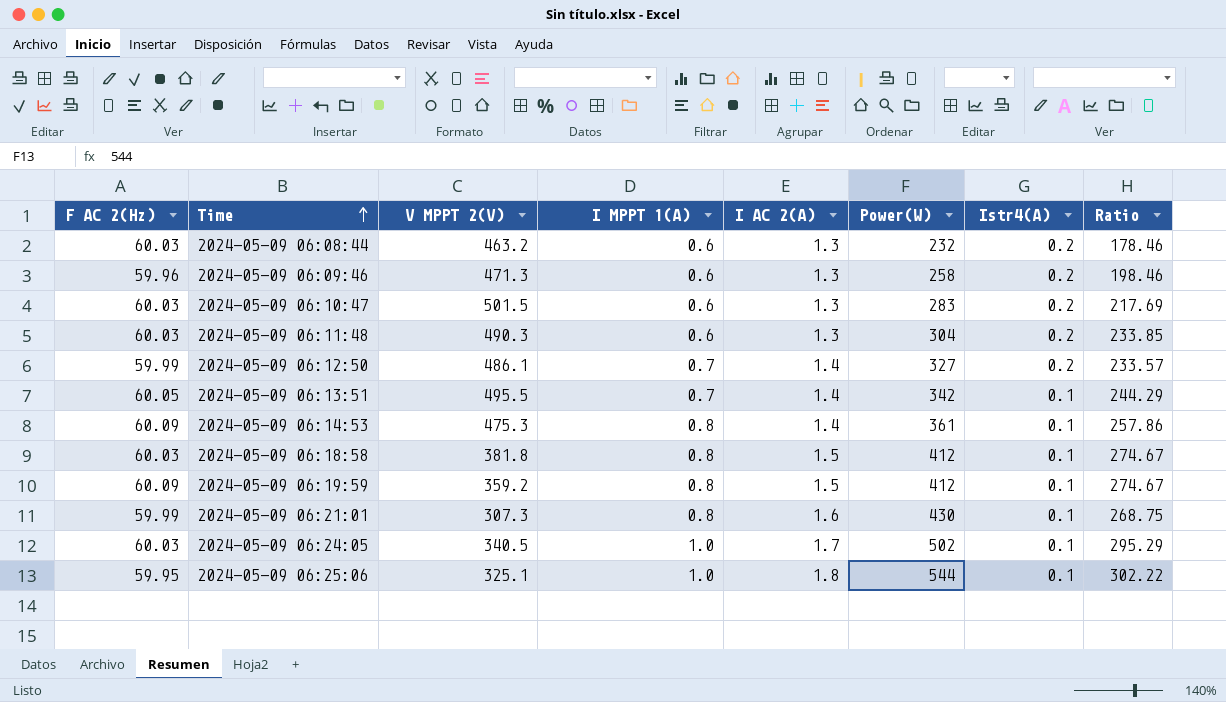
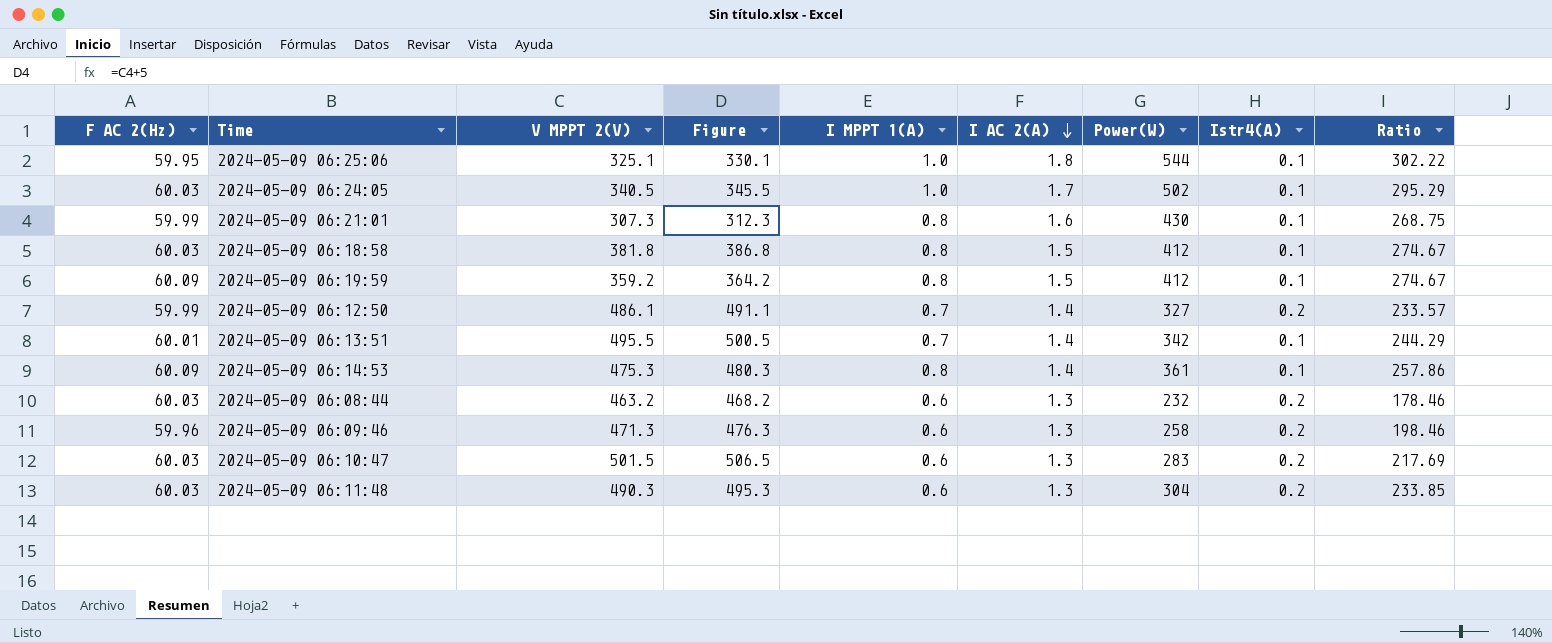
row order: Time ascending -> I AC 2(A) descending
column Figure | formula: none -> [V MPPT 2(V)] + 5
2024-05-09 06:13:51 | F AC 2(Hz): 60.05 -> 60.01

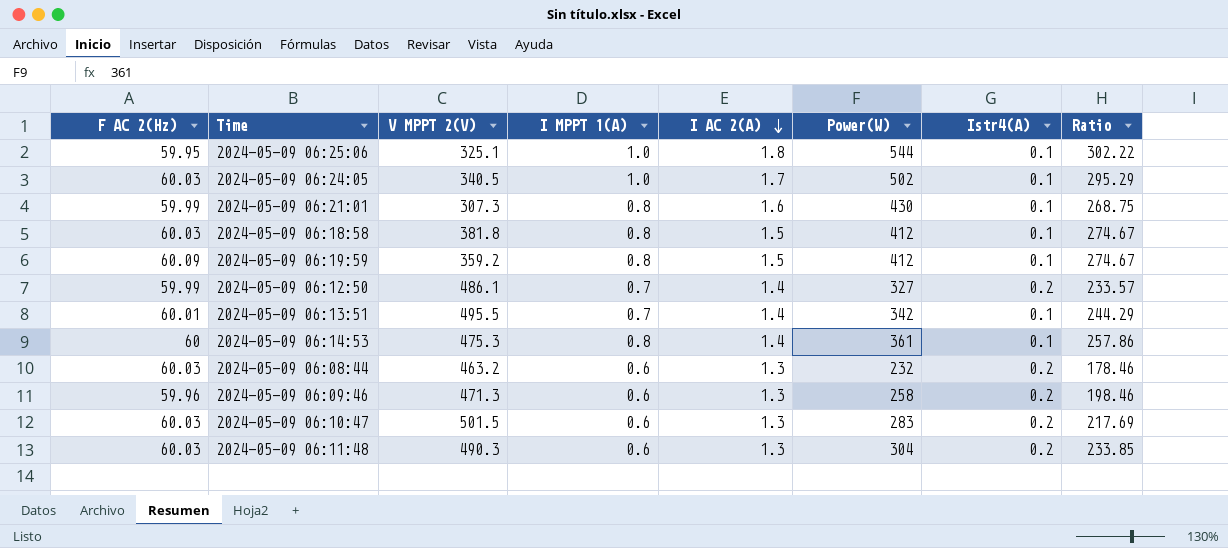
column Figure | formula: [V MPPT 2(V)] + 5 -> none
2024-05-09 06:14:53 | F AC 2(Hz): 60.09 -> 60

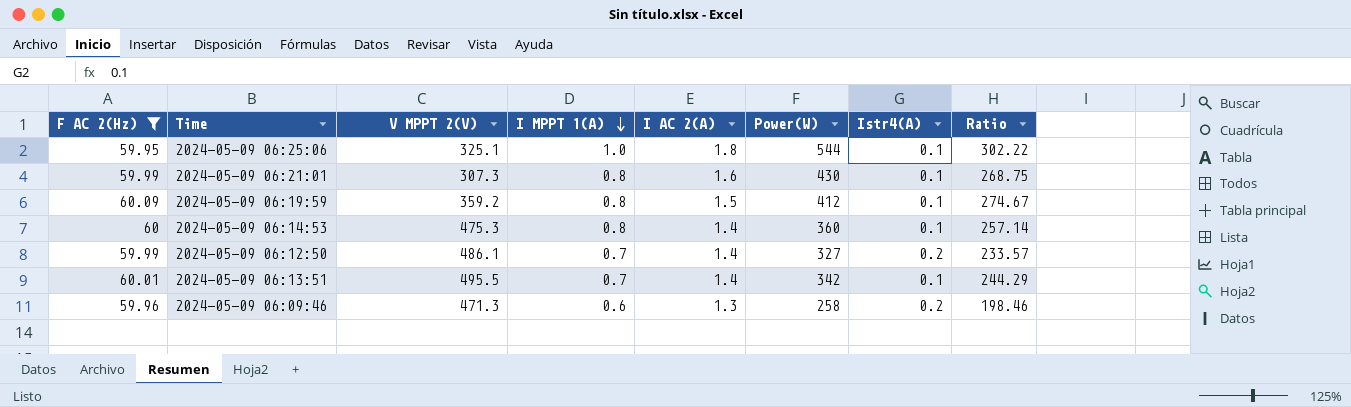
filter: none -> F AC 2(Hz) != 60.03
row order: I AC 2(A) descending -> I MPPT 1(A) descending
2024-05-09 06:14:53 | Power(W): 361 -> 360
2024-05-09 06:14:53 | Ratio: 257.86 -> 257.14

